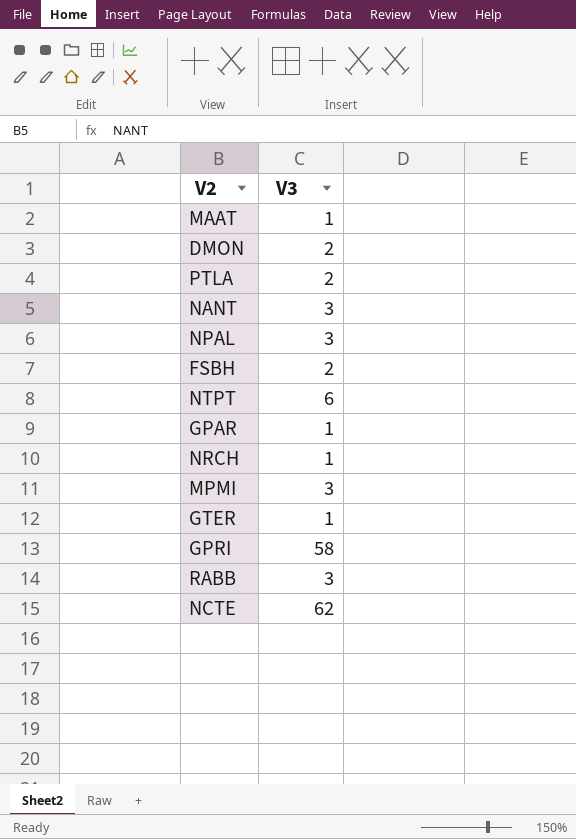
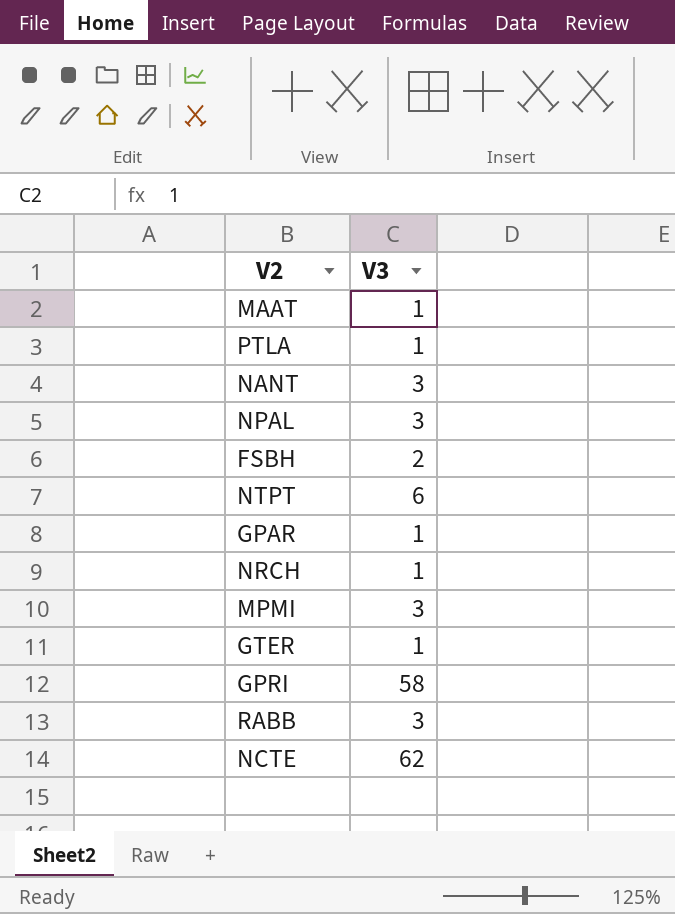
row DMON: 2 -> none
PTLA | V3: 2 -> 1

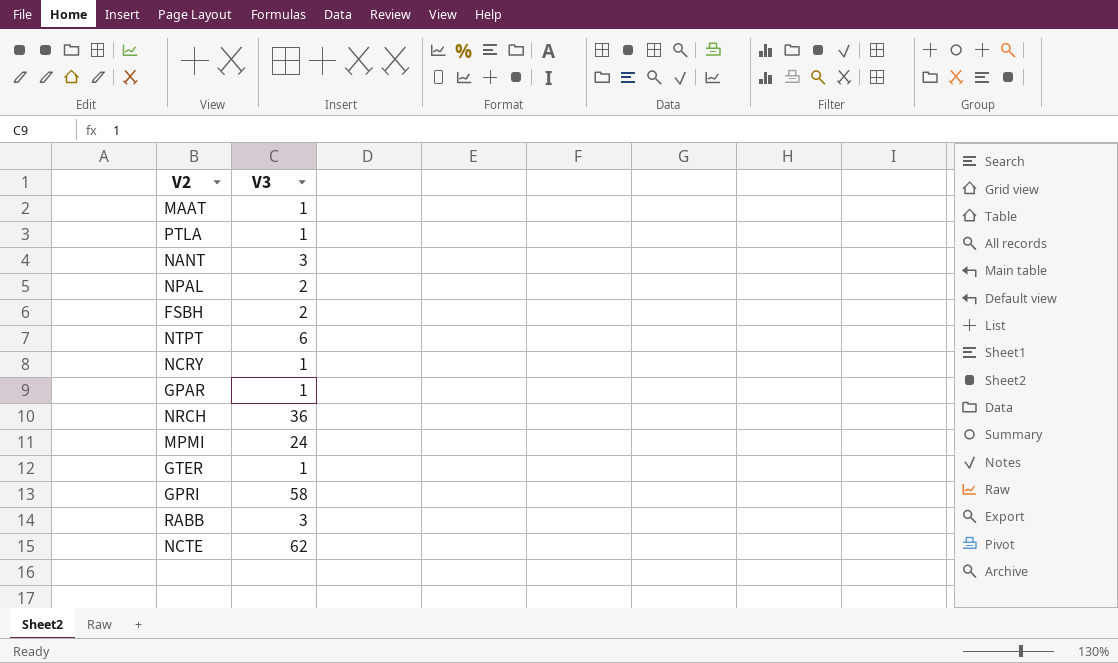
NPAL | V3: 3 -> 2
row NCRY: none -> 1
NRCH | V3: 1 -> 36
MPMI | V3: 3 -> 24

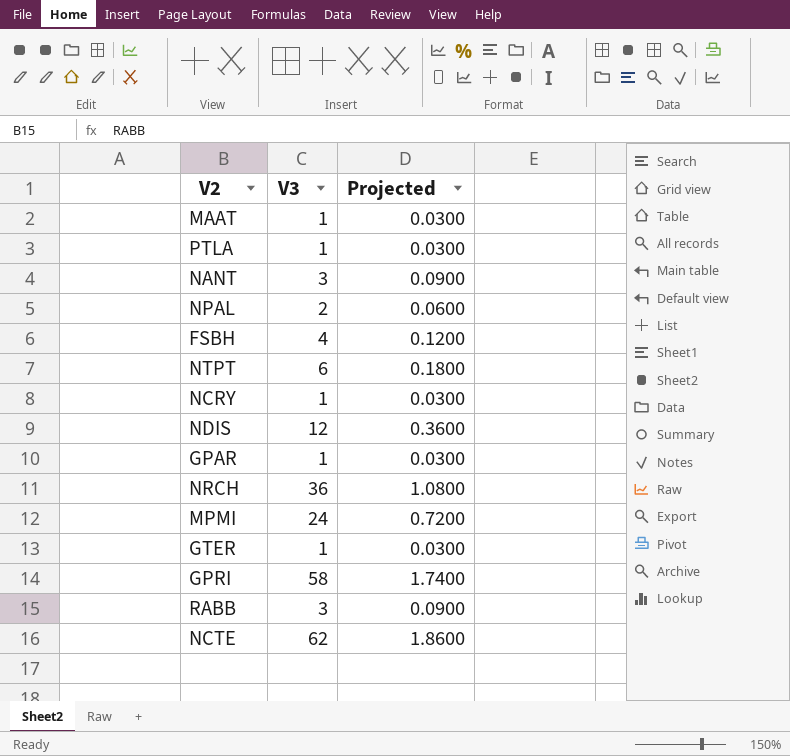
column Projected | formula: none -> [V3] * 0.03
FSBH | V3: 2 -> 4
row NDIS: none -> 12 | 0.3600

